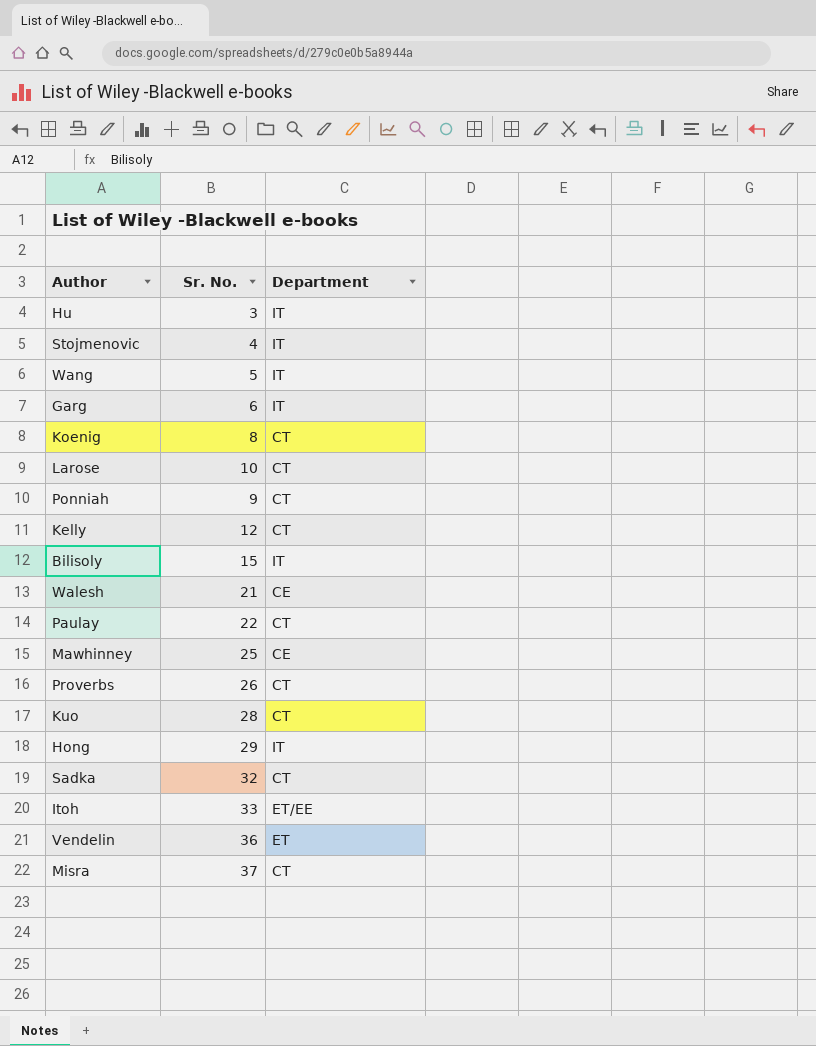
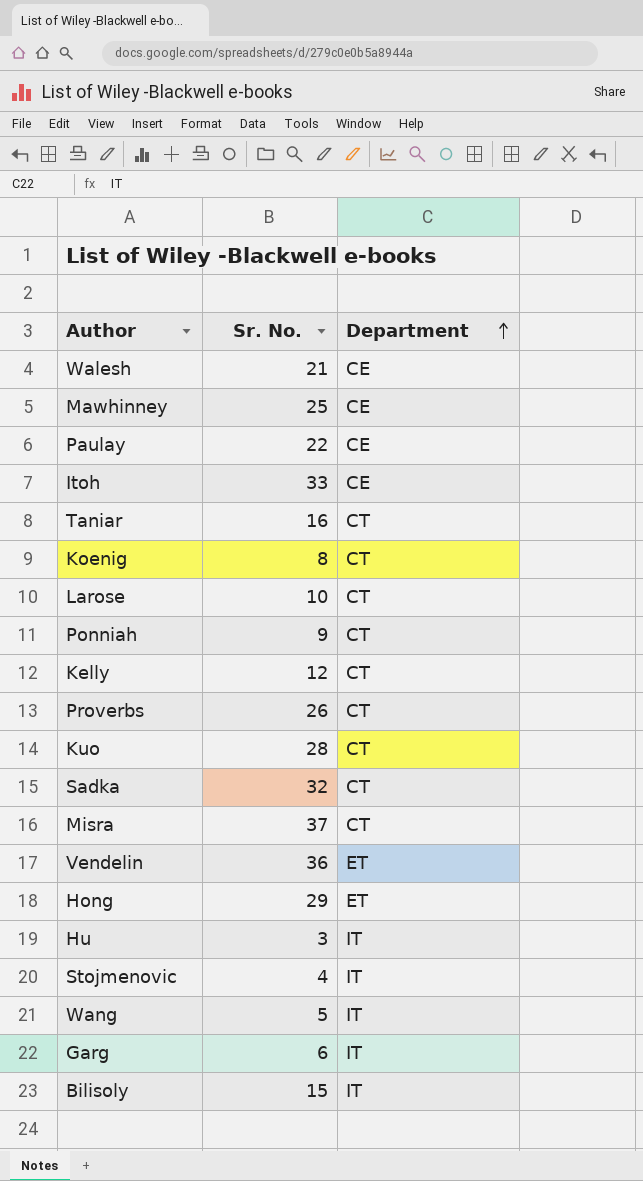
row order: none -> Department ascending
Paulay | Department: CT -> CE
Itoh | Department: ET/EE -> CE
row Taniar: none -> 16 | CT
Hong | Department: IT -> ET

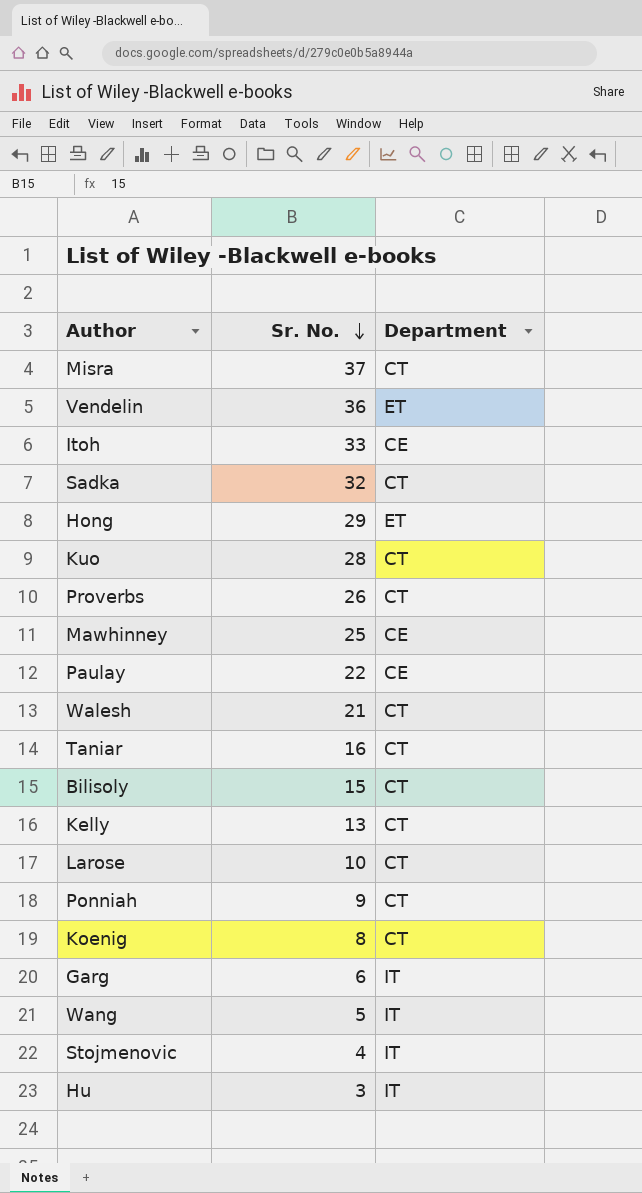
row order: Department ascending -> Sr. No. descending
Walesh | Department: CE -> CT
Bilisoly | Department: IT -> CT
Kelly | Sr. No.: 12 -> 13

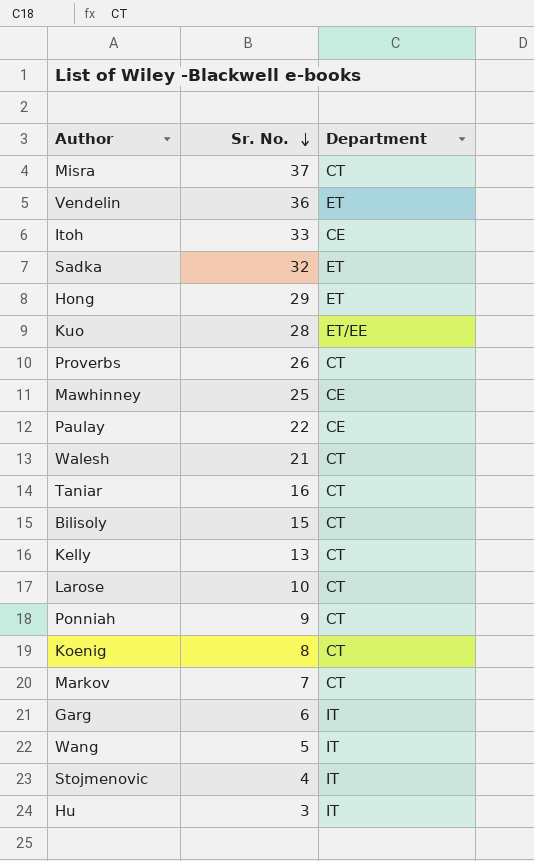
Sadka | Department: CT -> ET
Kuo | Department: CT -> ET/EE
row Markov: none -> 7 | CT

